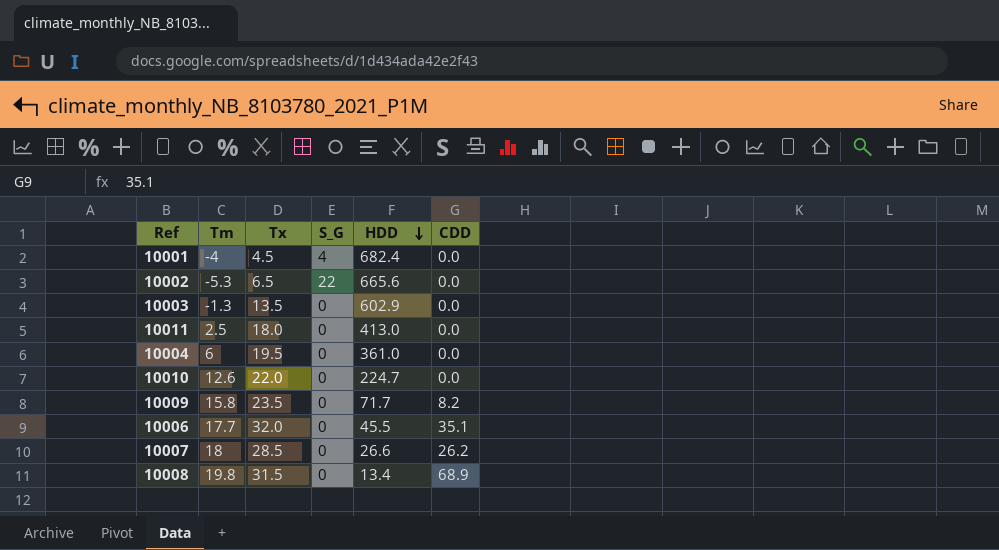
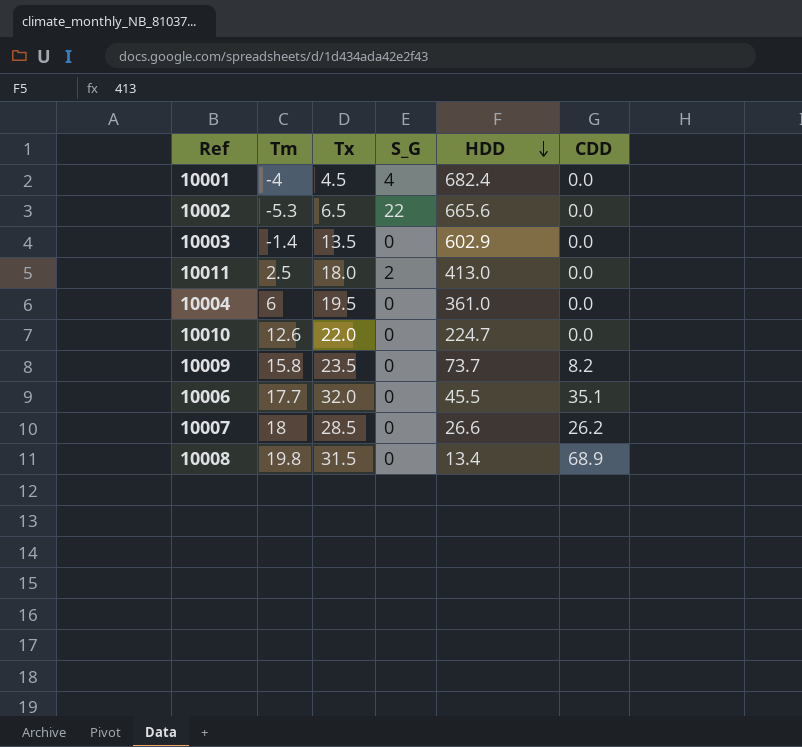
10003 | Tm: -1.3 -> -1.4
10011 | S_G: 0 -> 2
10009 | HDD: 71.7 -> 73.7

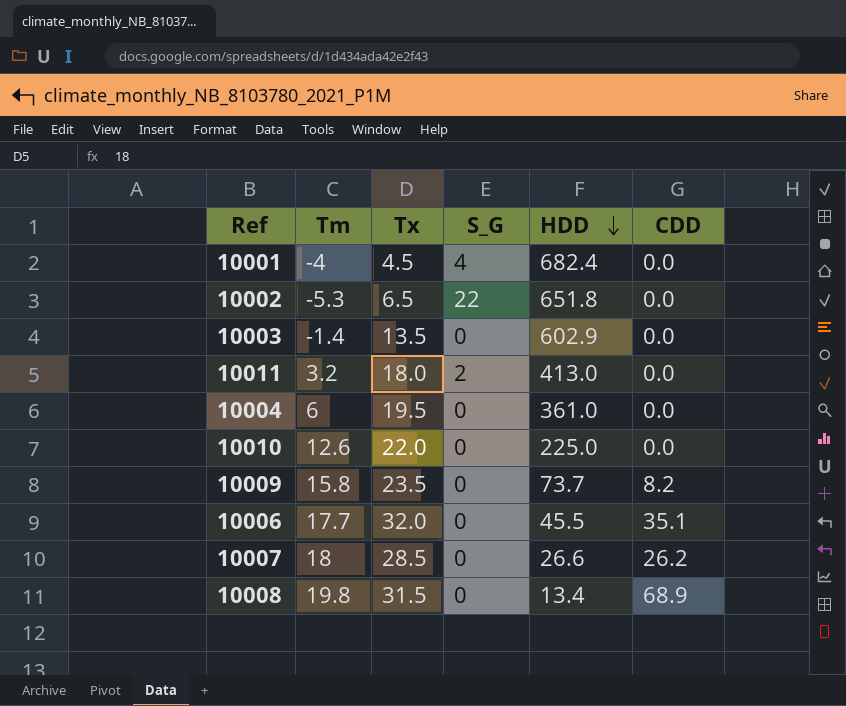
10002 | HDD: 665.6 -> 651.8
10011 | Tm: 2.5 -> 3.2
10010 | HDD: 224.7 -> 225.0

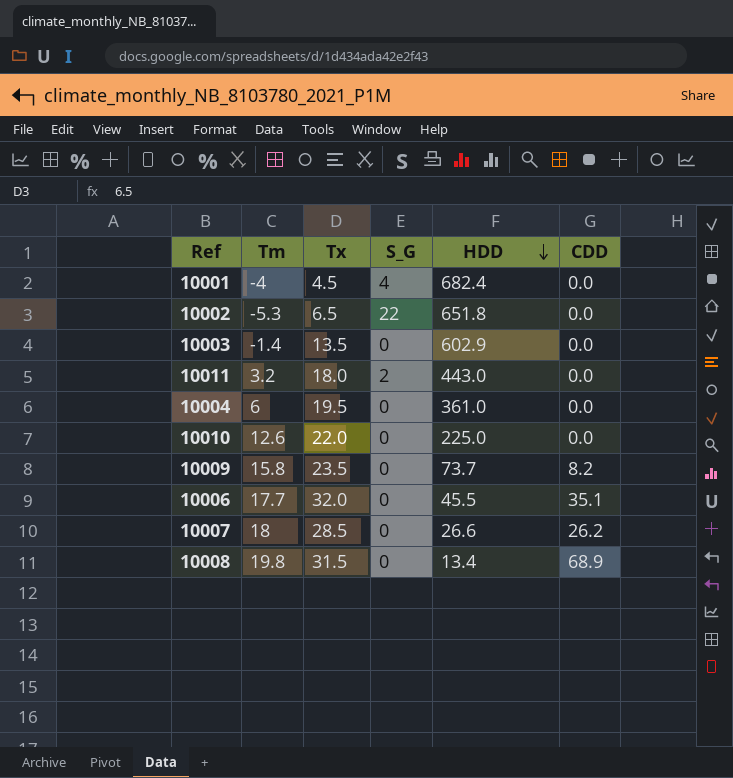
10011 | HDD: 413.0 -> 443.0

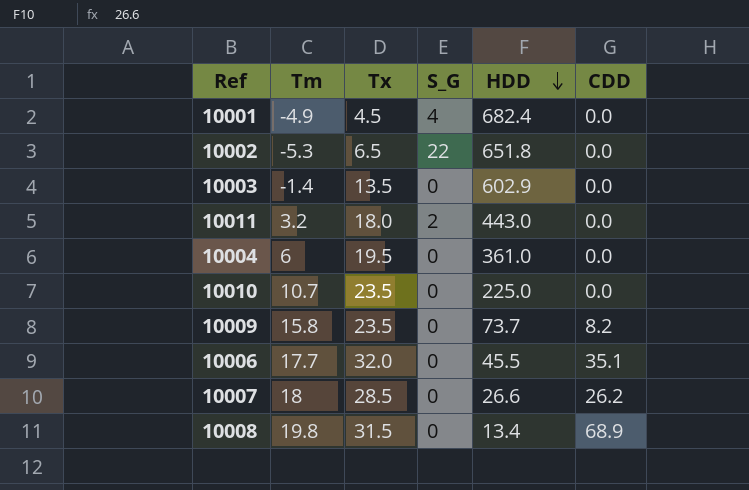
10001 | Tm: -4 -> -4.9
10010 | Tm: 12.6 -> 10.7
10010 | Tx: 22.0 -> 23.5

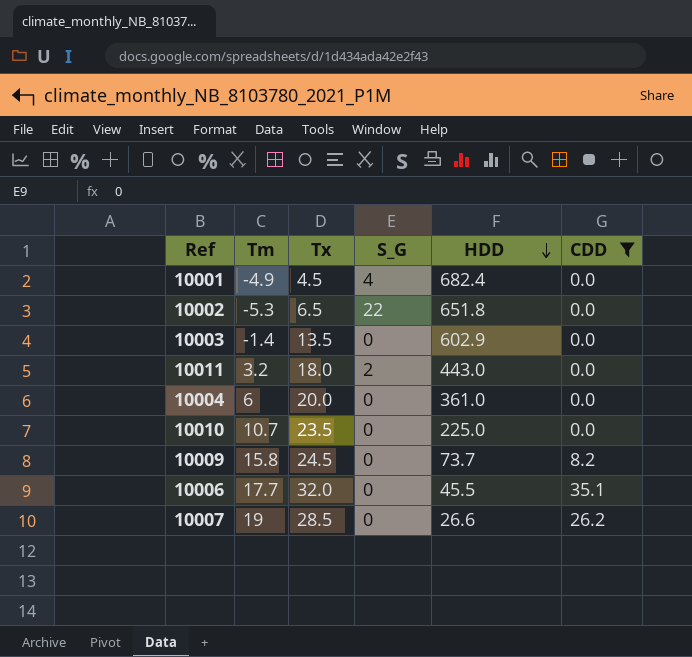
filter: none -> CDD != 68.9
10004 | Tx: 19.5 -> 20.0
10009 | Tx: 23.5 -> 24.5
10007 | Tm: 18 -> 19

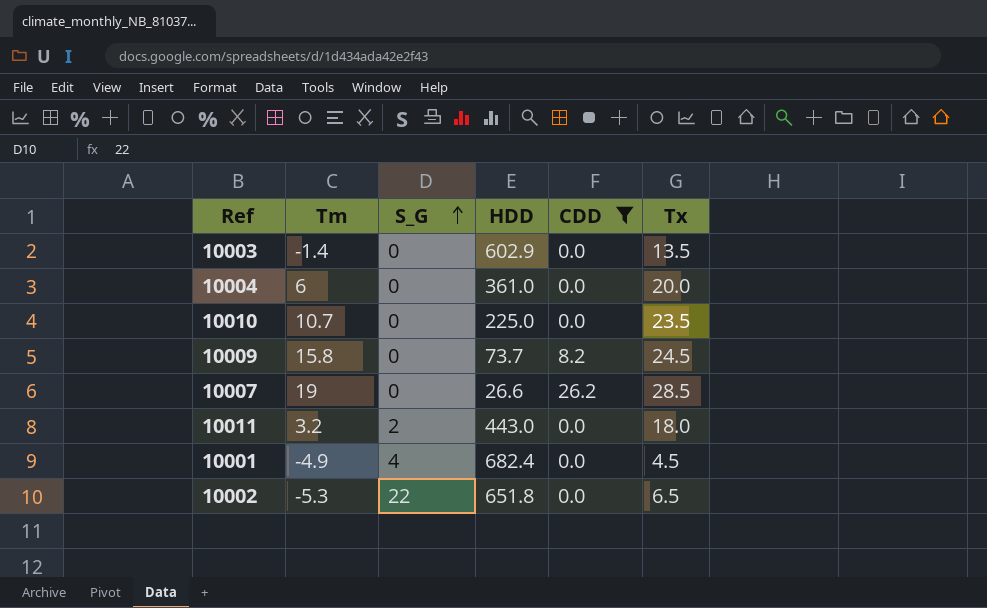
row order: HDD descending -> S_G ascending
column Tx | position: 3 -> 6
row 10006: 17.7 | 32.0 | 0 | 45.5 | 35.1 -> none

